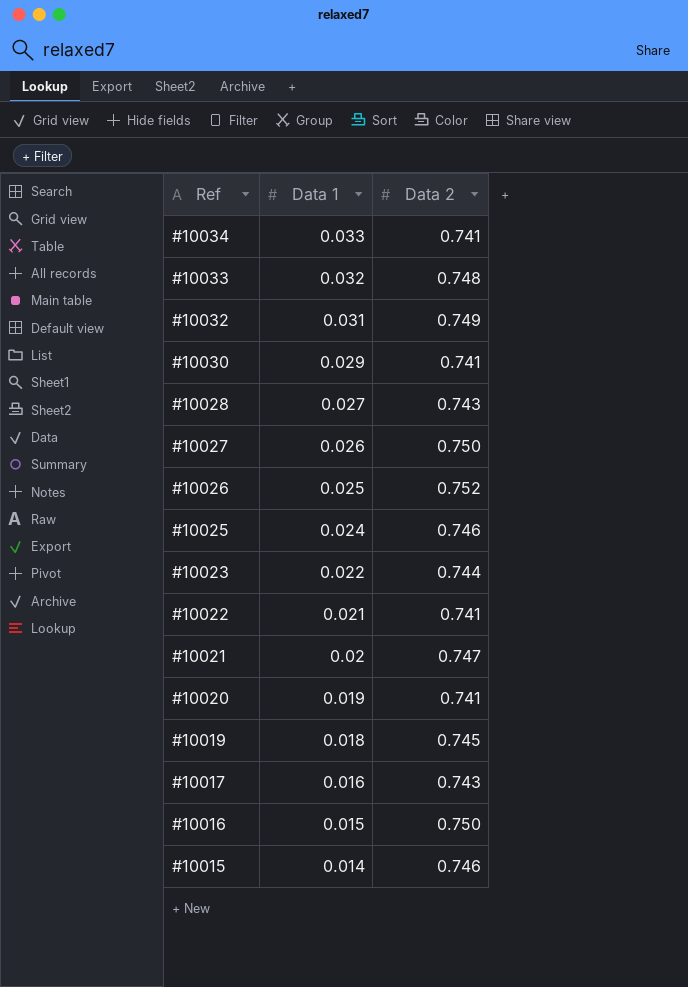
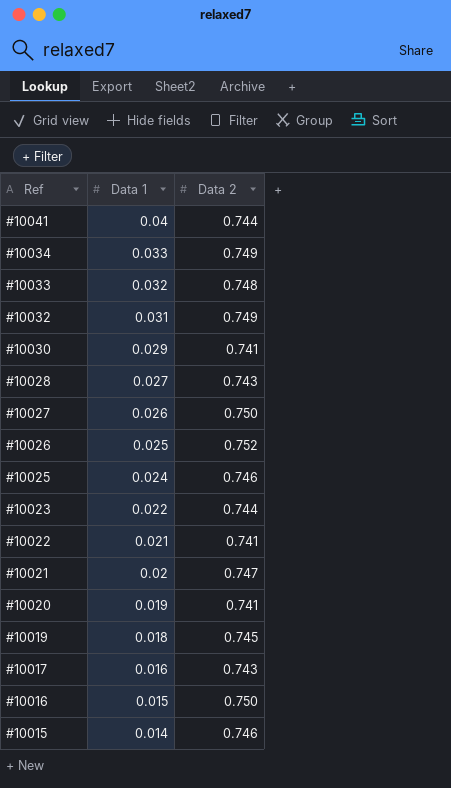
row #10041: none -> 0.04 | 0.744
#10034 | Data 2: 0.741 -> 0.749

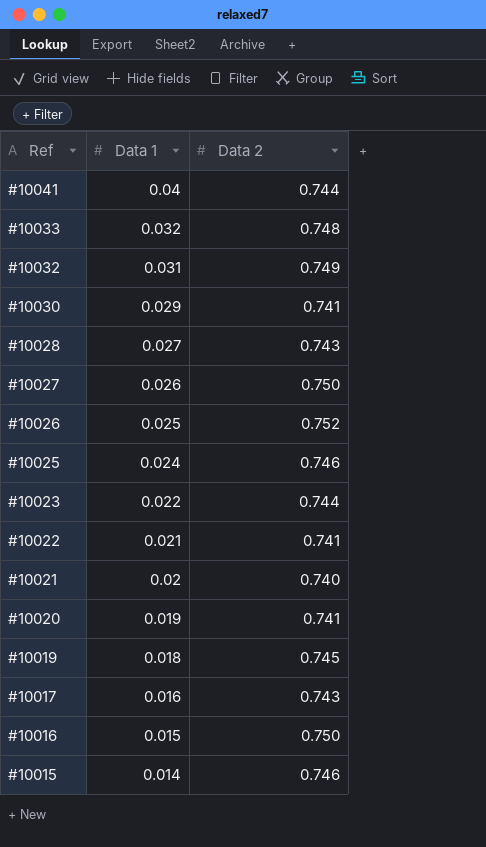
row #10034: 0.033 | 0.749 -> none
#10021 | Data 2: 0.747 -> 0.740

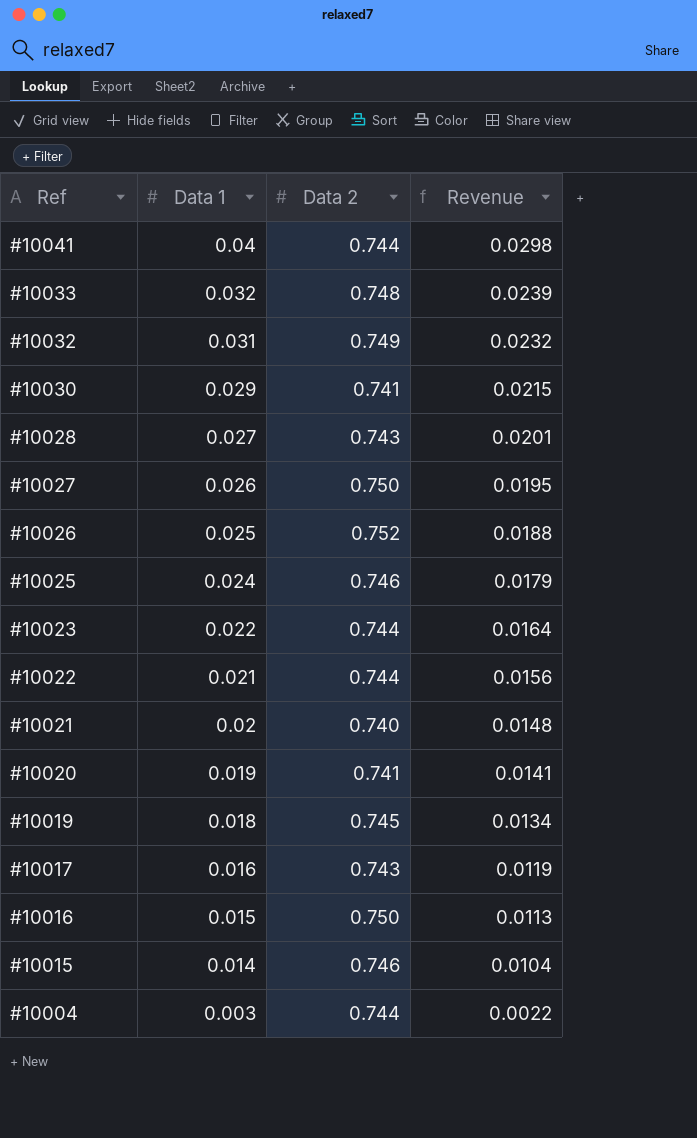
column Revenue | formula: none -> [Data 1] * [Data 2]
#10022 | Data 2: 0.741 -> 0.744
row #10004: none -> 0.003 | 0.744 | 0.0022

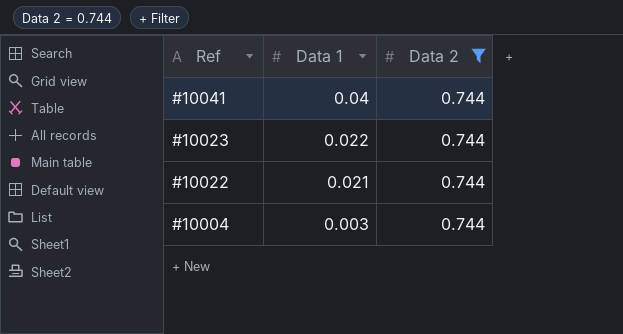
filter: none -> Data 2 = 0.744
column Revenue | formula: [Data 1] * [Data 2] -> none

